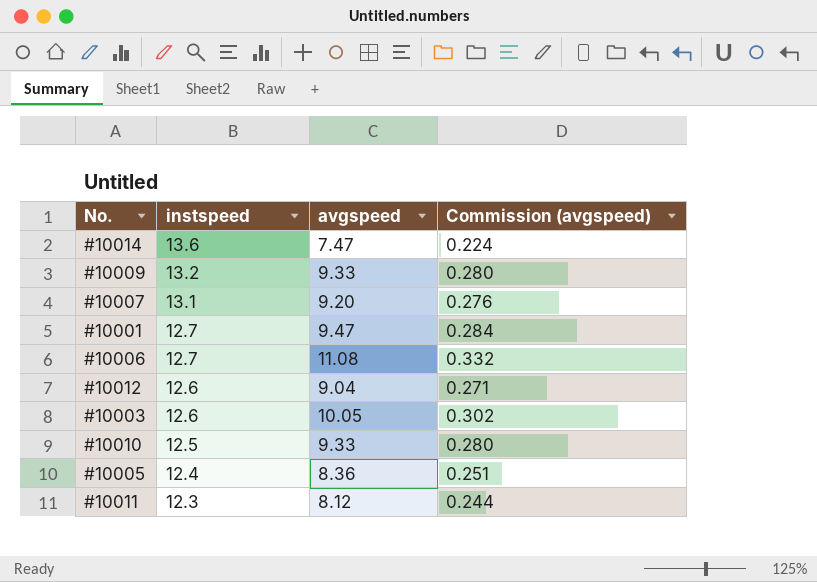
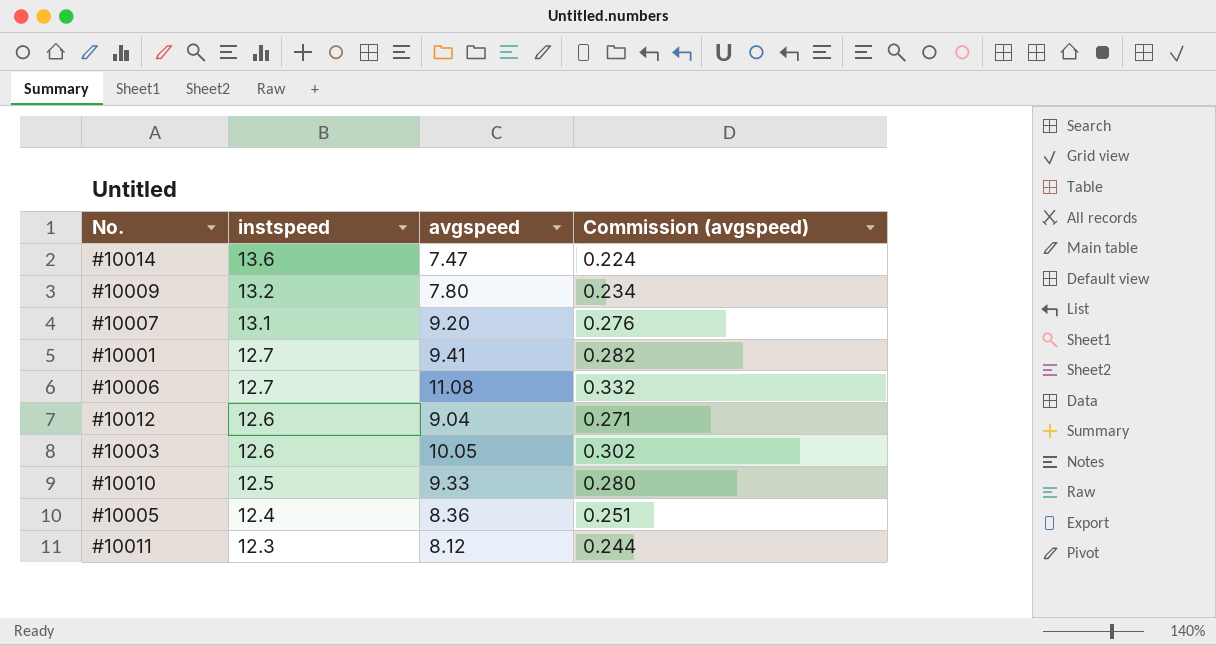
#10009 | avgspeed: 9.33 -> 7.80
#10009 | Commission (avgspeed): 0.280 -> 0.234
#10001 | avgspeed: 9.47 -> 9.41
#10001 | Commission (avgspeed): 0.284 -> 0.282

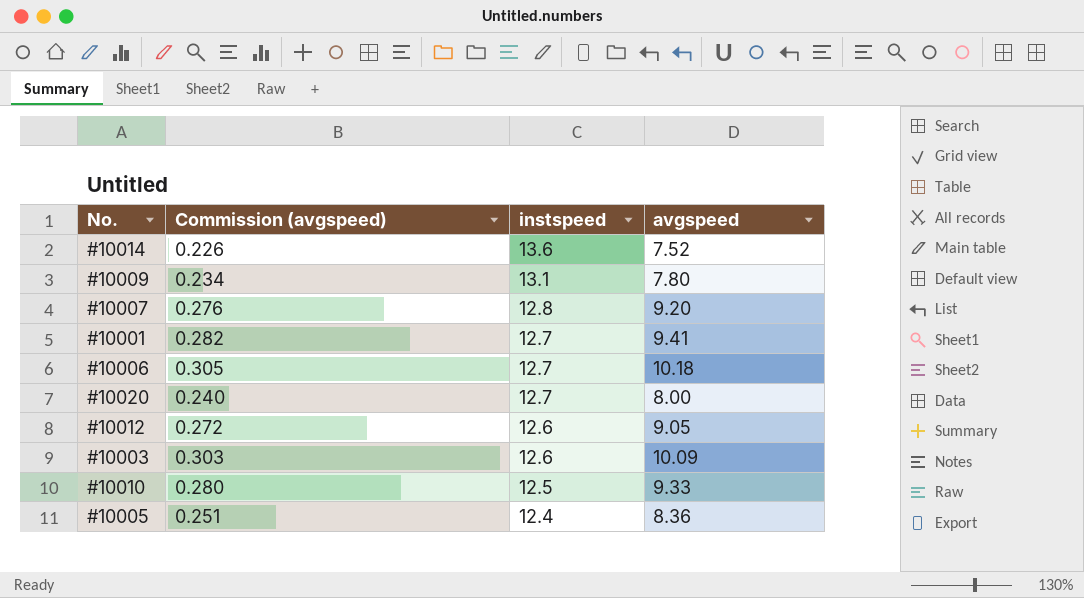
column Commission (avgspeed) | position: 4 -> 2
row #10011: 12.3 | 8.12 | 0.244 -> none
#10014 | Commission (avgspeed): 0.224 -> 0.226
#10014 | avgspeed: 7.47 -> 7.52
#10009 | instspeed: 13.2 -> 13.1
#10007 | instspeed: 13.1 -> 12.8
#10006 | Commission (avgspeed): 0.332 -> 0.305
#10006 | avgspeed: 11.08 -> 10.18
row #10020: none -> 0.240 | 12.7 | 8.00
#10012 | Commission (avgspeed): 0.271 -> 0.272
#10012 | avgspeed: 9.04 -> 9.05
#10003 | Commission (avgspeed): 0.302 -> 0.303
#10003 | avgspeed: 10.05 -> 10.09

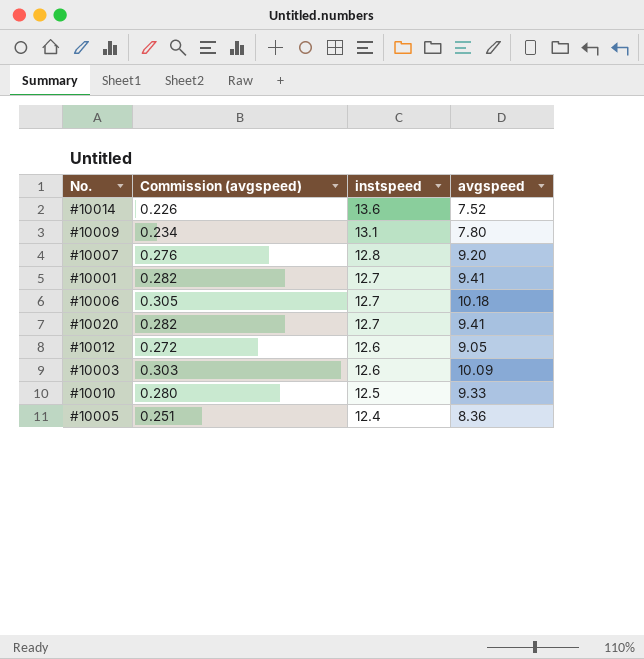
#10020 | Commission (avgspeed): 0.240 -> 0.282
#10020 | avgspeed: 8.00 -> 9.41

